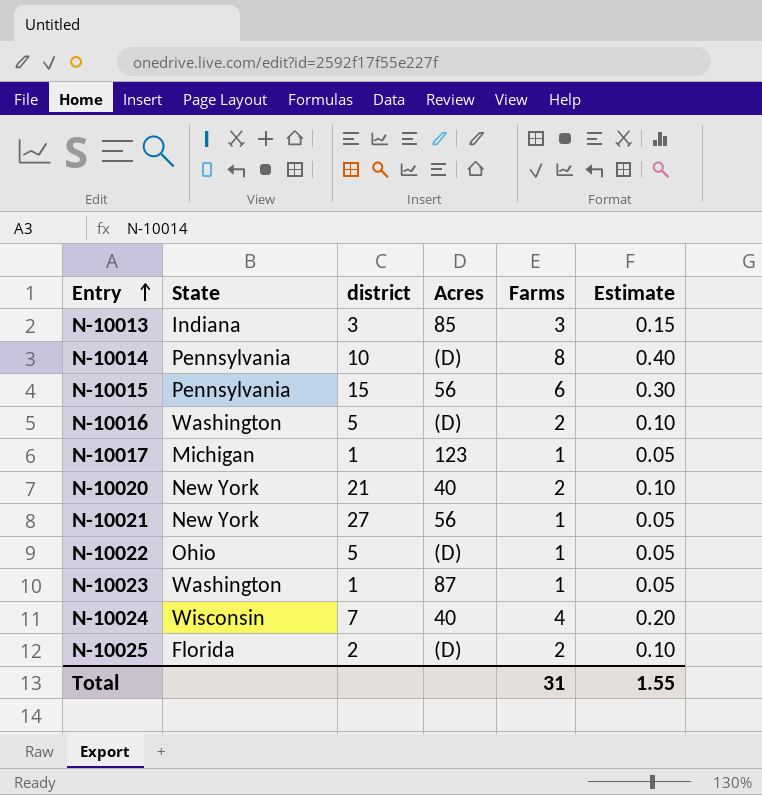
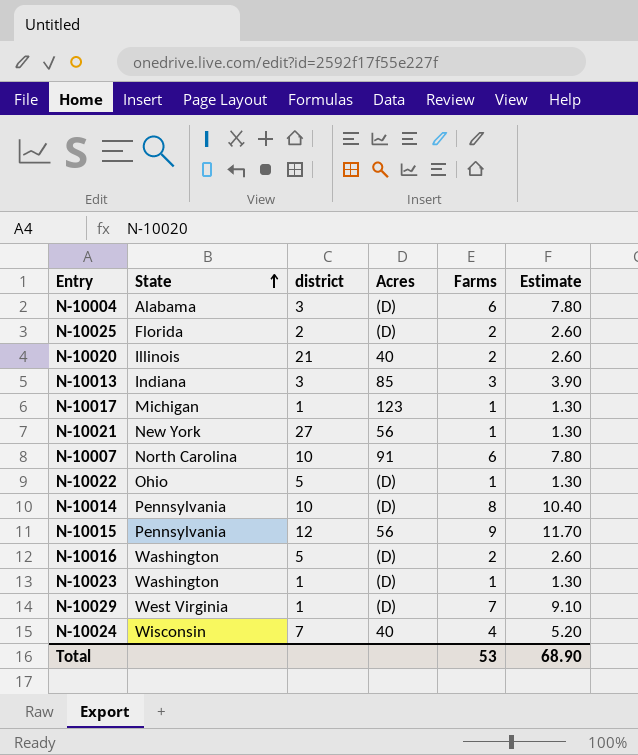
row order: Entry ascending -> State ascending
column Estimate | formula: [Farms] * 0.05 -> [Farms] * 1.3
row N-10004: none -> Alabama | 3 | (D) | 6 | 7.80
N-10020 | State: New York -> Illinois
row N-10007: none -> North Carolina | 10 | 91 | 6 | 7.80
N-10015 | district: 15 -> 12
N-10015 | Farms: 6 -> 9
N-10023 | Acres: 87 -> (D)
row N-10029: none -> West Virginia | 1 | (D) | 7 | 9.10
Total | Farms: 31 -> 53
Total | Estimate: 1.55 -> 68.90

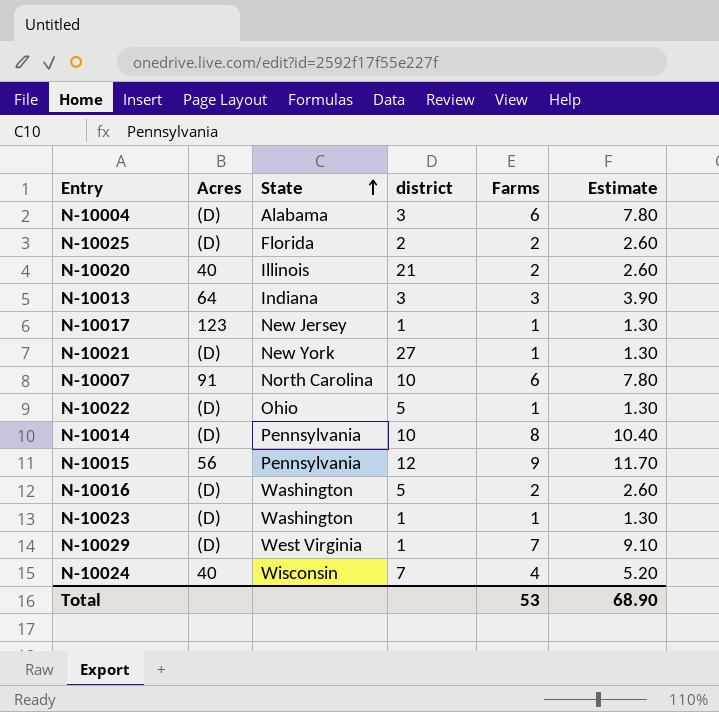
column Acres | position: 4 -> 2
N-10013 | Acres: 85 -> 64
N-10017 | State: Michigan -> New Jersey
N-10021 | Acres: 56 -> (D)

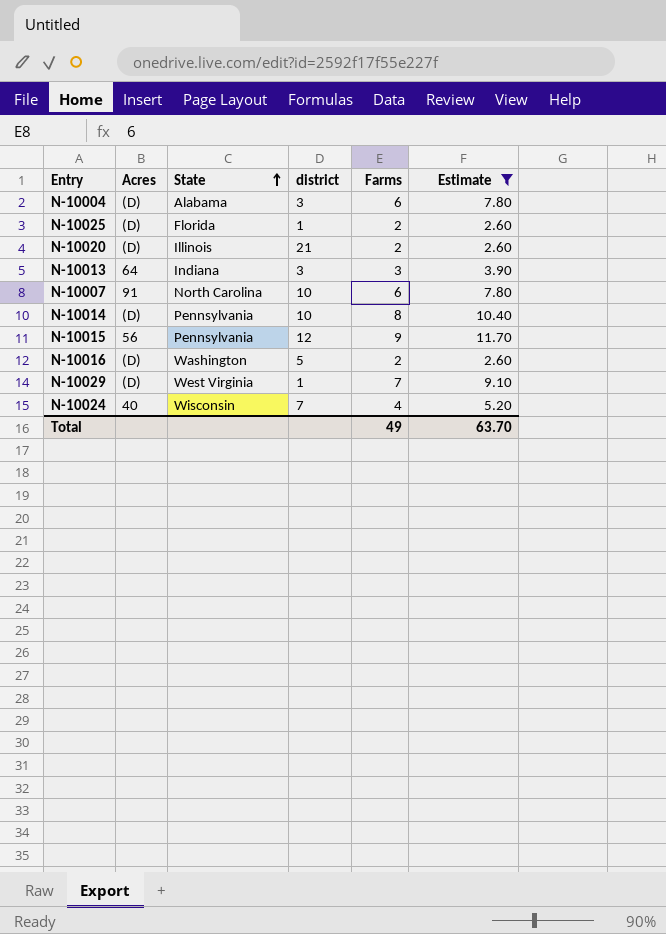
filter: none -> Estimate != 1.30
N-10025 | district: 2 -> 1
N-10020 | Acres: 40 -> (D)
Total | Farms: 53 -> 49
Total | Estimate: 68.90 -> 63.70

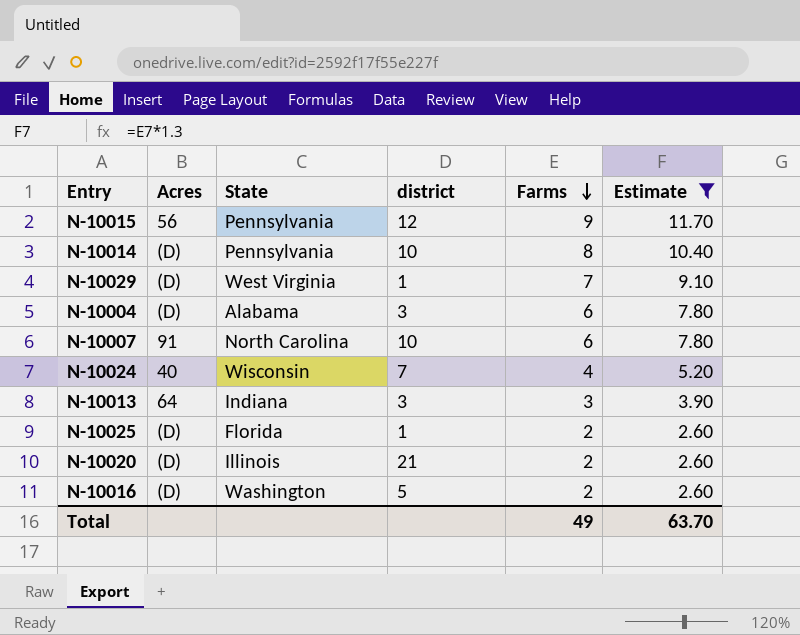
row order: State ascending -> Farms descending

